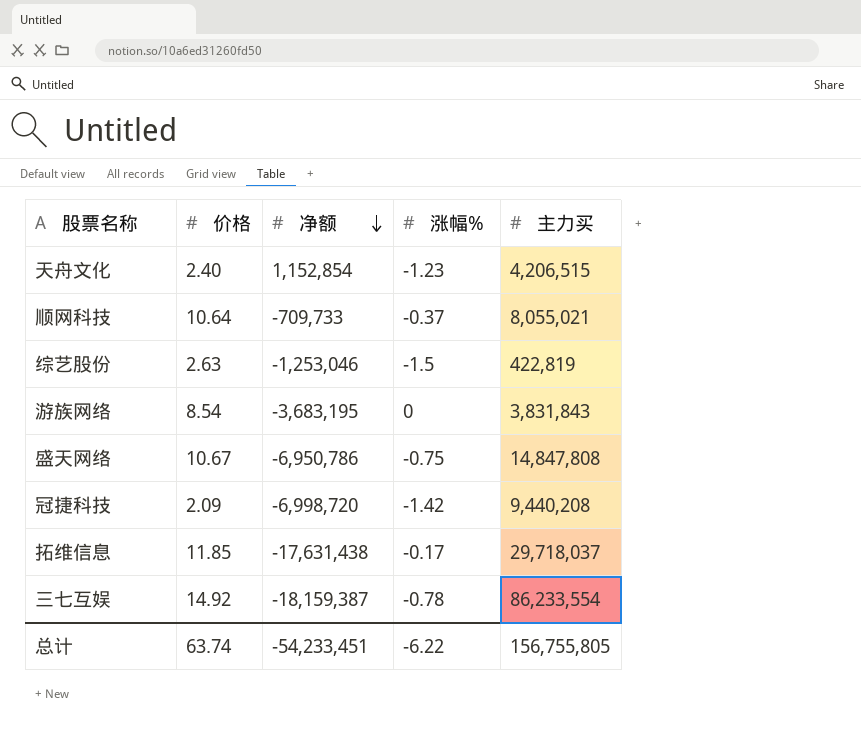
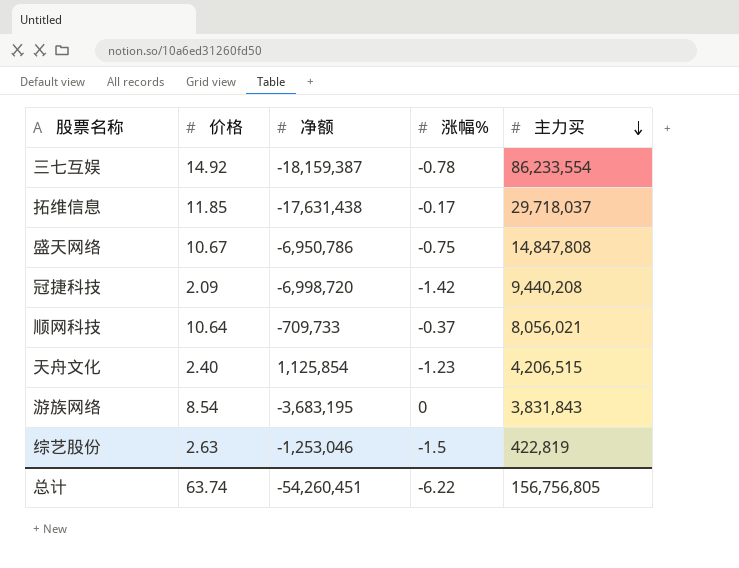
row order: 净额 descending -> 主力买 descending
顺网科技 | 主力买: 8,055,021 -> 8,056,021
天舟文化 | 净额: 1,152,854 -> 1,125,854
总计 | 净额: -54,233,451 -> -54,260,451
总计 | 主力买: 156,755,805 -> 156,756,805

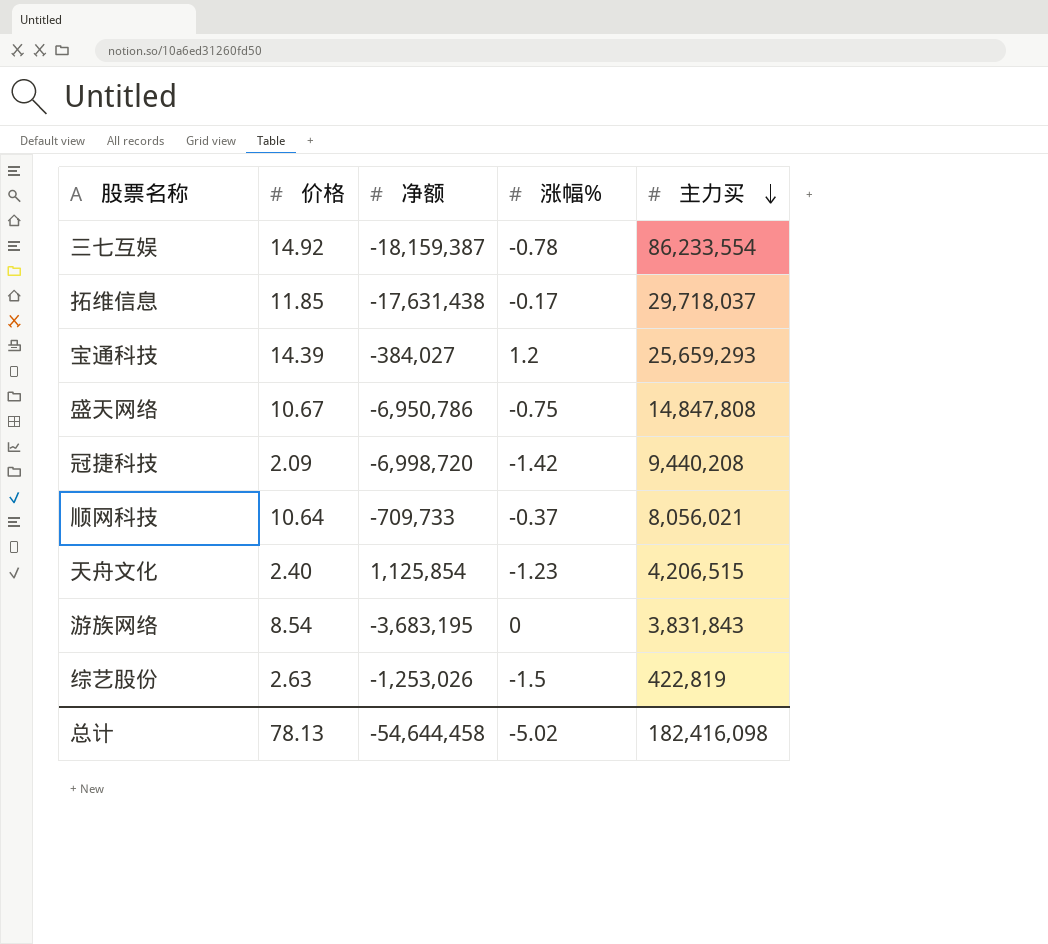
row 宝通科技: none -> 14.39 | -384,027 | 1.2 | 25,659,293
综艺股份 | 净额: -1,253,046 -> -1,253,026
总计 | 价格: 63.74 -> 78.13
总计 | 净额: -54,260,451 -> -54,644,458
总计 | 涨幅%: -6.22 -> -5.02
总计 | 主力买: 156,756,805 -> 182,416,098

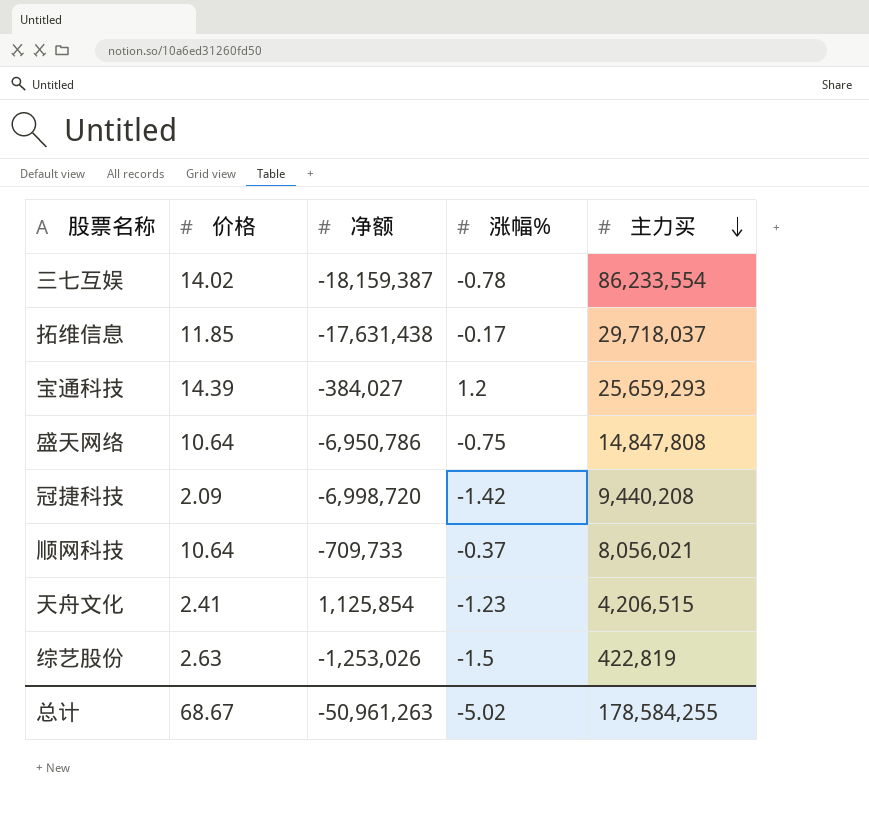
row 游族网络: 8.54 | -3,683,195 | 0 | 3,831,843 -> none
三七互娱 | 价格: 14.92 -> 14.02
盛天网络 | 价格: 10.67 -> 10.64
天舟文化 | 价格: 2.40 -> 2.41
总计 | 价格: 78.13 -> 68.67
总计 | 净额: -54,644,458 -> -50,961,263
总计 | 主力买: 182,416,098 -> 178,584,255

